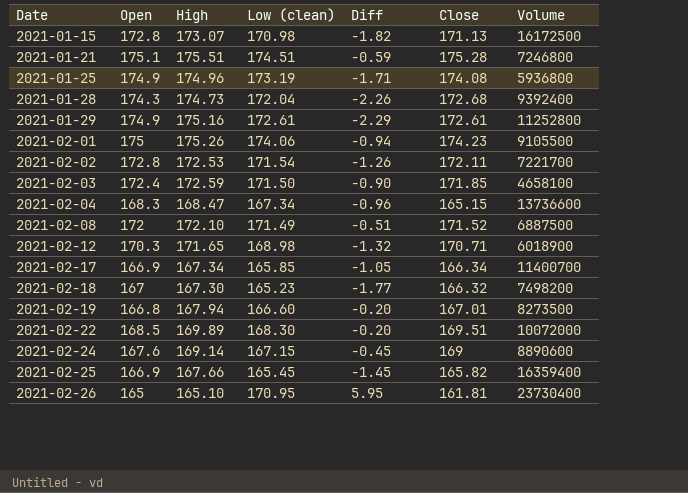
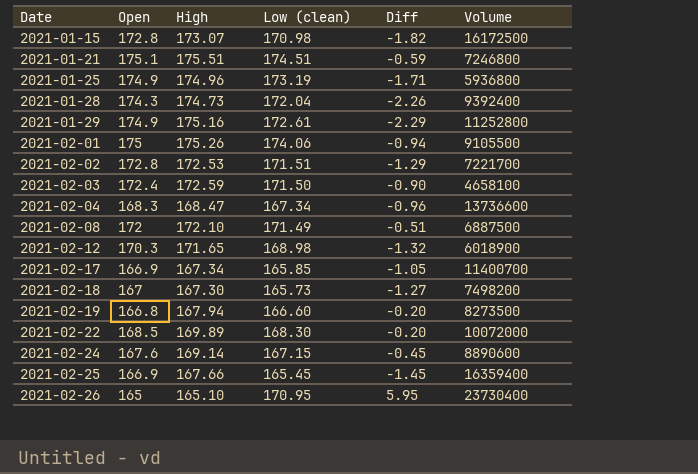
column Close | position: 6 -> none
2021-02-02 | Low (clean): 171.54 -> 171.51
2021-02-02 | Diff: -1.26 -> -1.29
2021-02-18 | Low (clean): 165.23 -> 165.73
2021-02-18 | Diff: -1.77 -> -1.27

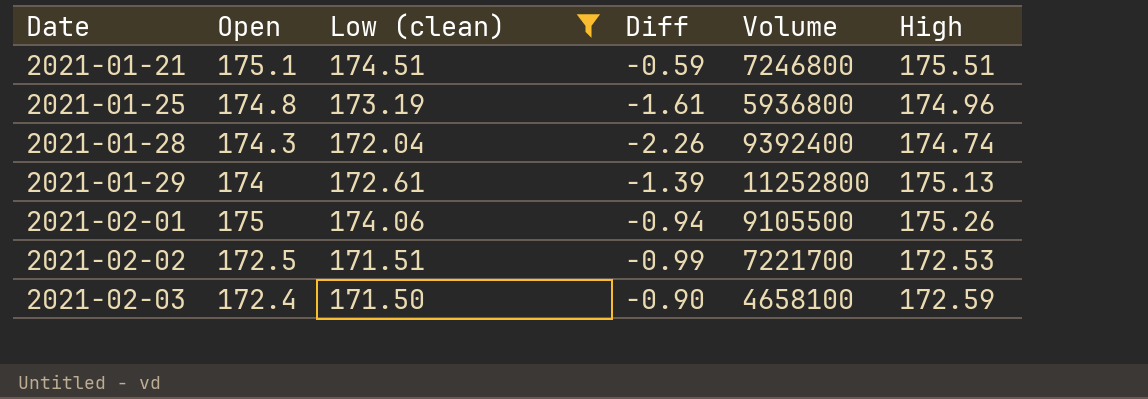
filter: none -> Low (clean) >= 171.50
column High | position: 3 -> 6
2021-01-25 | Open: 174.9 -> 174.8
2021-01-25 | Diff: -1.71 -> -1.61
2021-01-28 | High: 174.73 -> 174.74
2021-01-29 | Open: 174.9 -> 174
2021-01-29 | Diff: -2.29 -> -1.39
2021-01-29 | High: 175.16 -> 175.13
2021-02-02 | Open: 172.8 -> 172.5
2021-02-02 | Diff: -1.29 -> -0.99

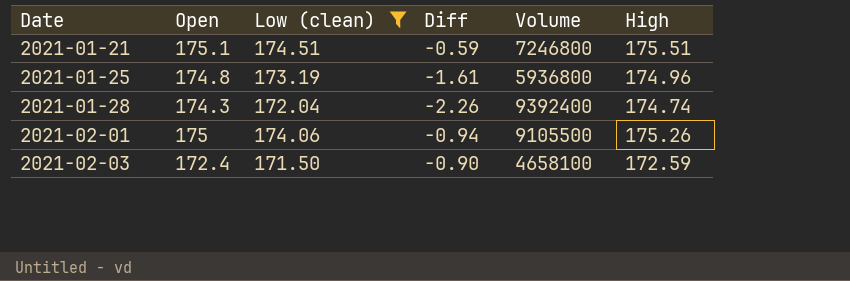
row 2021-01-29: 174 | 172.61 | -1.39 | 11252800 | 175.13 -> none
row 2021-02-02: 172.5 | 171.51 | -0.99 | 7221700 | 172.53 -> none

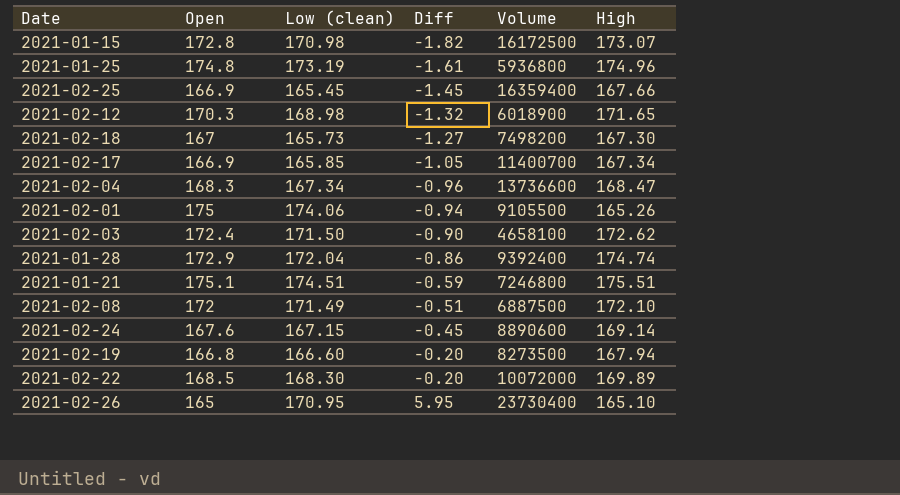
filter: Low (clean) >= 171.50 -> none
row order: Date ascending -> Diff ascending
2021-02-01 | High: 175.26 -> 165.26
2021-02-03 | High: 172.59 -> 172.62
2021-01-28 | Open: 174.3 -> 172.9
2021-01-28 | Diff: -2.26 -> -0.86

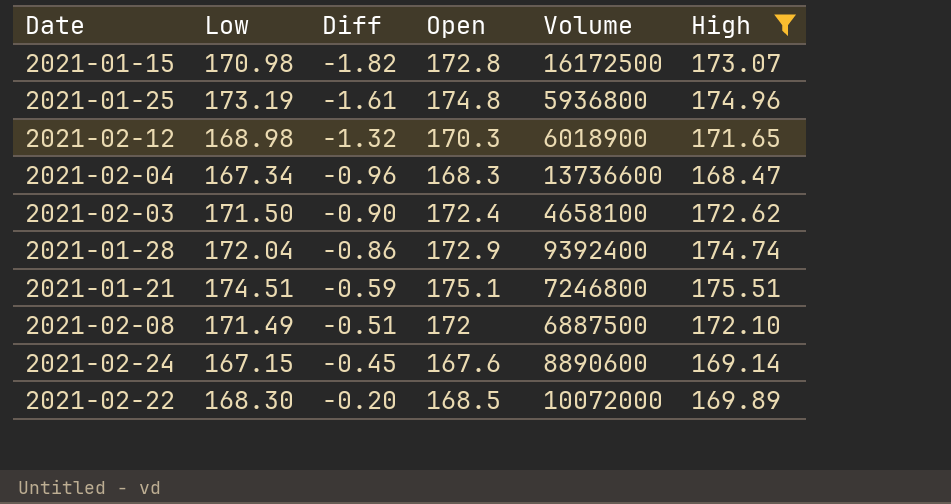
filter: none -> High >= 168.47
column name: Low (clean) -> Low
column Open | position: 2 -> 4

